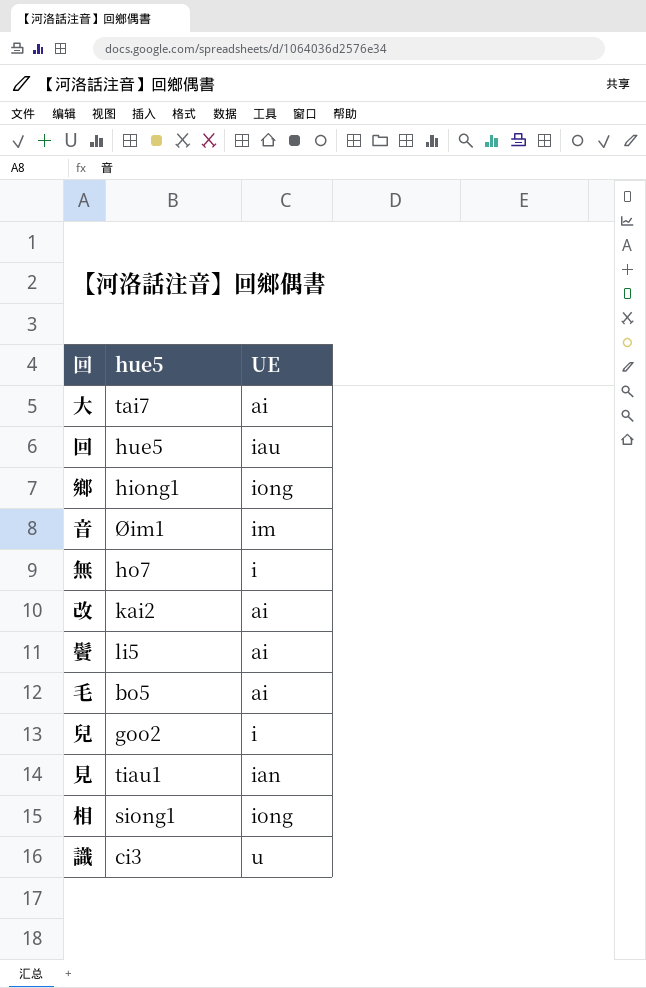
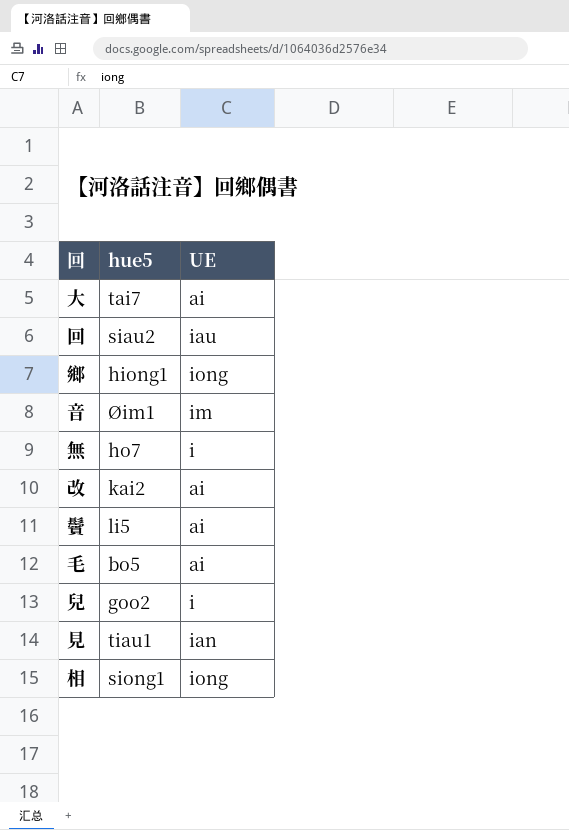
row 識: ci3 | u -> none
回 | hue5: hue5 -> siau2

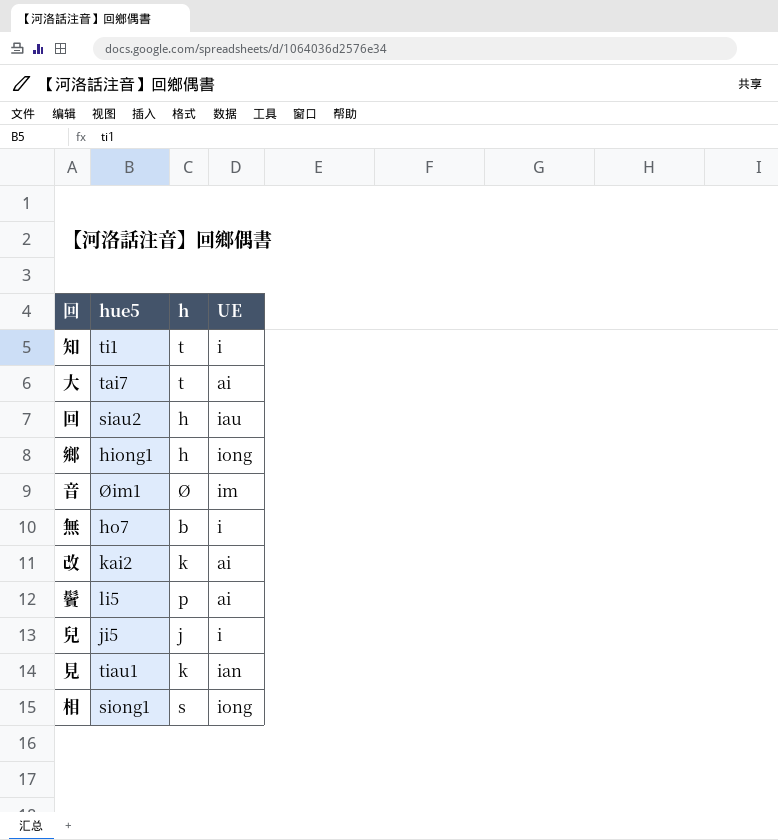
column h | position: none -> 3
row 毛: bo5 | ai -> none
row 知: none -> ti1 | t | i
兒 | hue5: goo2 -> ji5

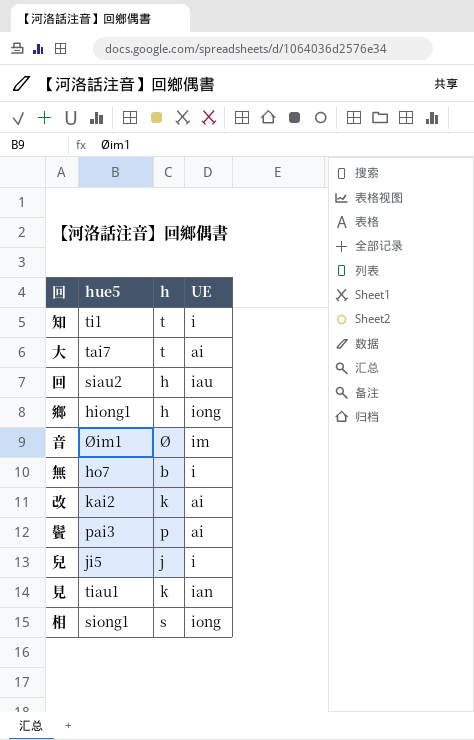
鬢 | hue5: li5 -> pai3

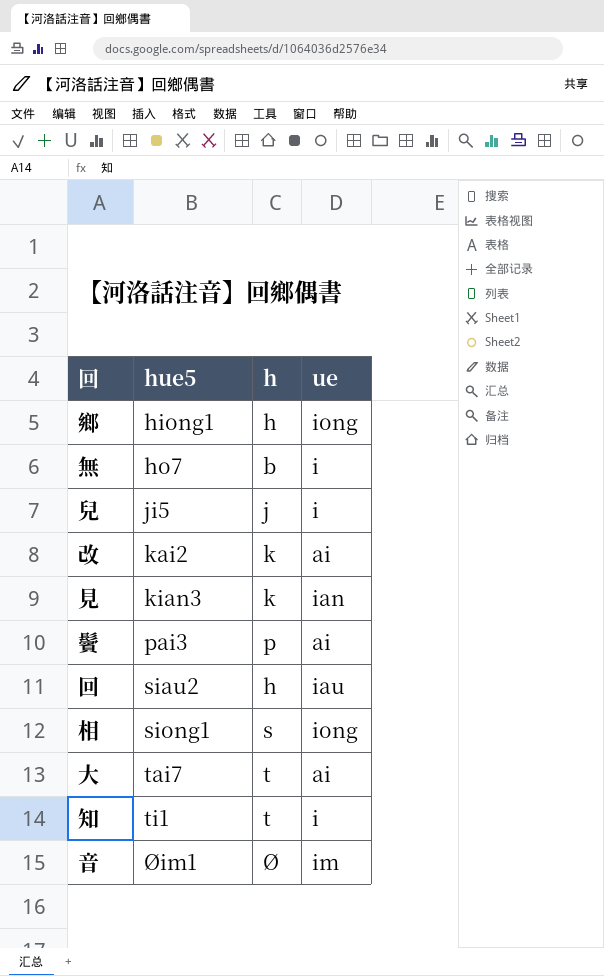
row order: none -> hue5 ascending
column name: UE -> ue
見 | hue5: tiau1 -> kian3

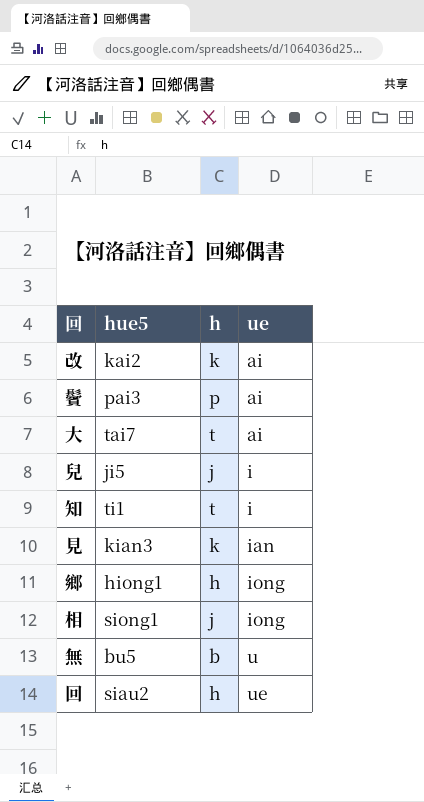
row order: hue5 ascending -> ue ascending
row 音: Øim1 | Ø | im -> none
相 | h: s -> j
無 | hue5: ho7 -> bu5
無 | ue: i -> u
回 | ue: iau -> ue

